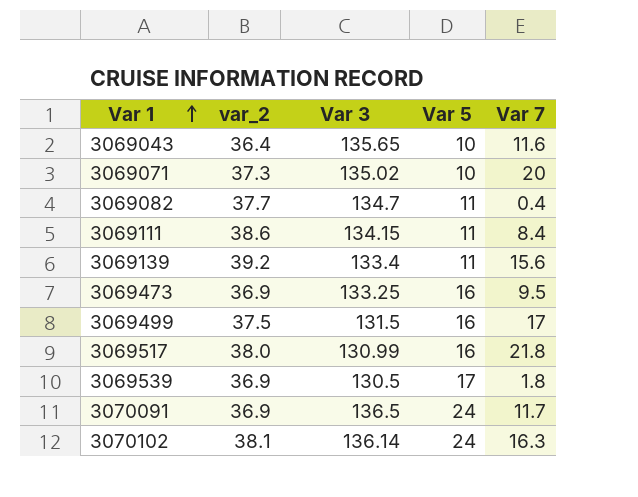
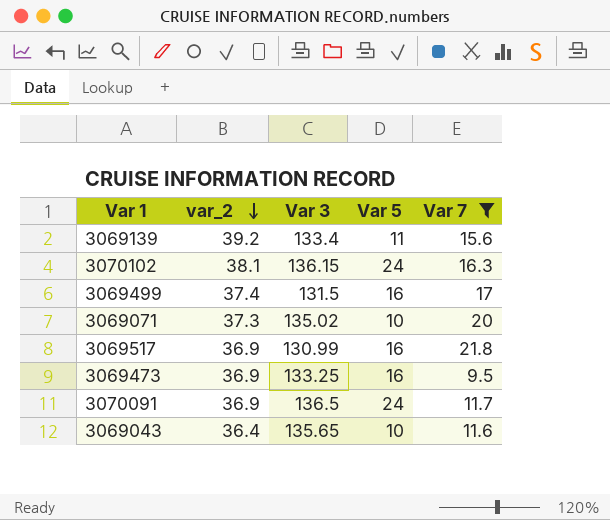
filter: none -> Var 7 >= 9.5
row order: Var 1 ascending -> var_2 descending
3070102 | Var 3: 136.14 -> 136.15
3069499 | var_2: 37.5 -> 37.4
3069517 | var_2: 38.0 -> 36.9

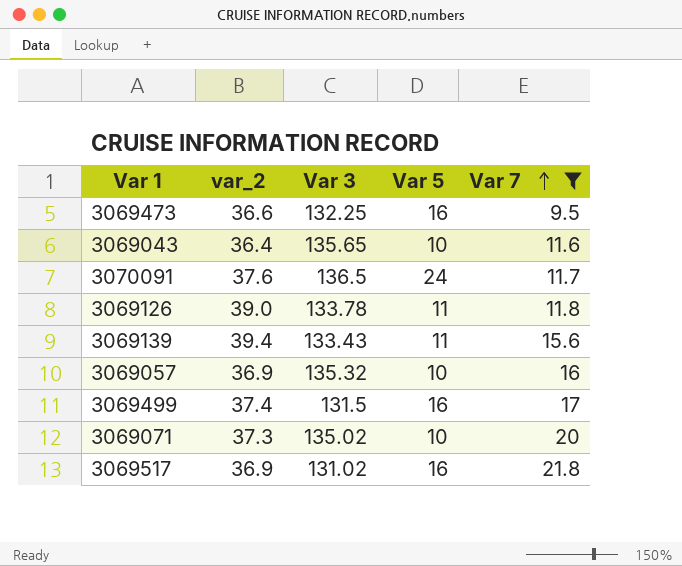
row order: var_2 descending -> Var 7 ascending
row 3070102: 38.1 | 136.15 | 24 | 16.3 -> none
3069473 | var_2: 36.9 -> 36.6
3069473 | Var 3: 133.25 -> 132.25
3070091 | var_2: 36.9 -> 37.6
row 3069126: none -> 39.0 | 133.78 | 11 | 11.8
3069139 | var_2: 39.2 -> 39.4
3069139 | Var 3: 133.4 -> 133.43
row 3069057: none -> 36.9 | 135.32 | 10 | 16
3069517 | Var 3: 130.99 -> 131.02

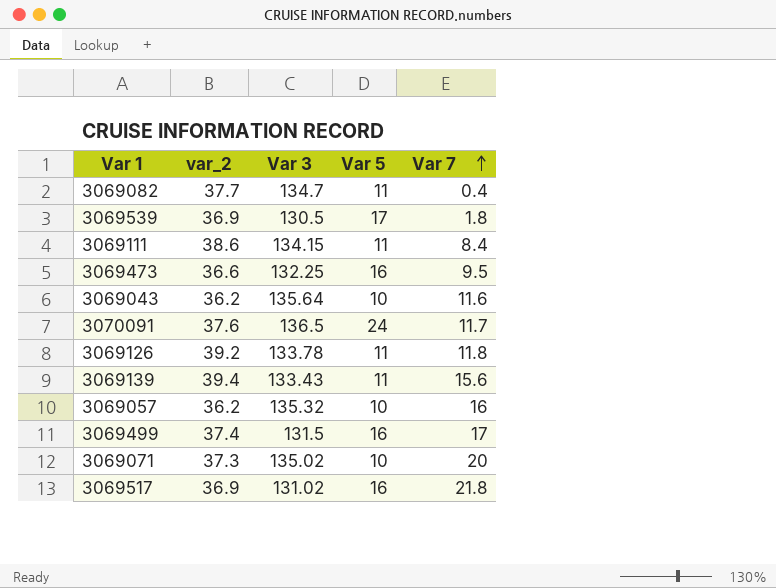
filter: Var 7 >= 9.5 -> none
3069043 | var_2: 36.4 -> 36.2
3069043 | Var 3: 135.65 -> 135.64
3069126 | var_2: 39.0 -> 39.2
3069057 | var_2: 36.9 -> 36.2

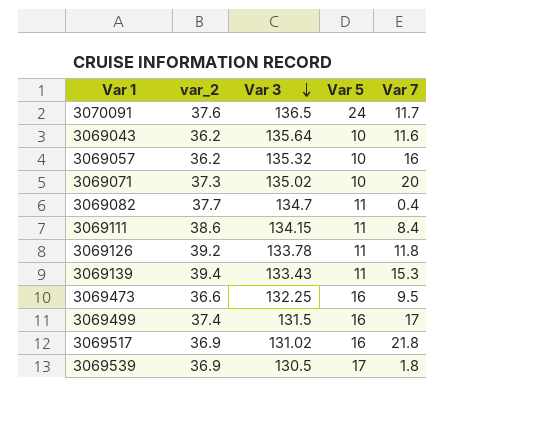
row order: Var 7 ascending -> Var 3 descending
3069139 | Var 7: 15.6 -> 15.3

